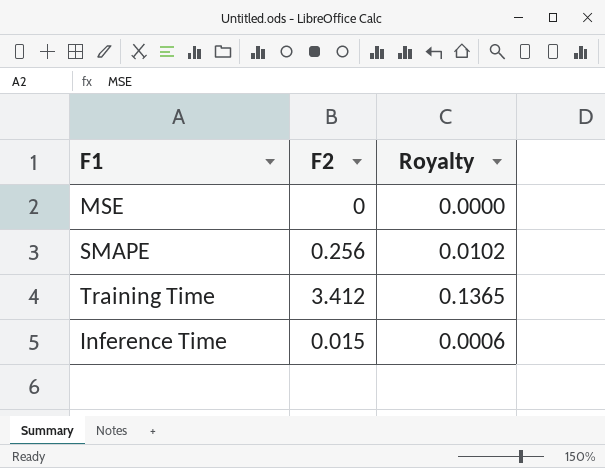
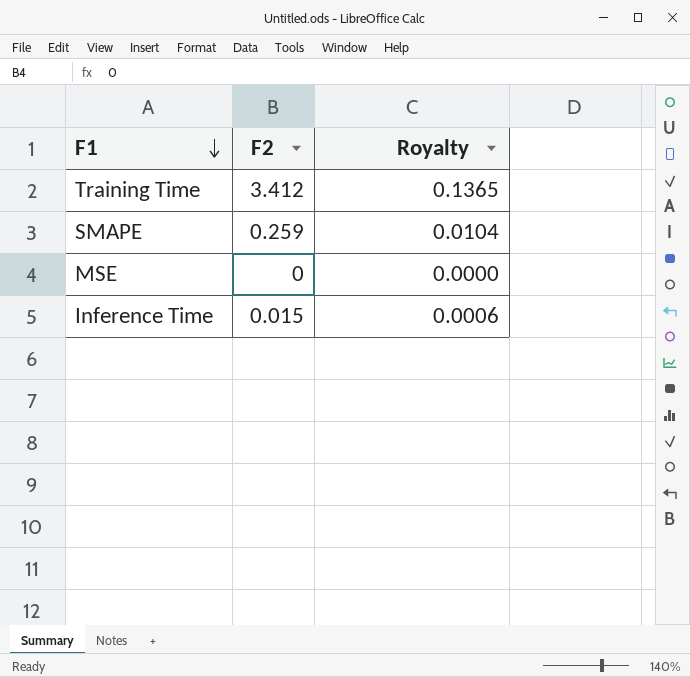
row order: none -> F1 descending
SMAPE | F2: 0.256 -> 0.259
SMAPE | Royalty: 0.0102 -> 0.0104

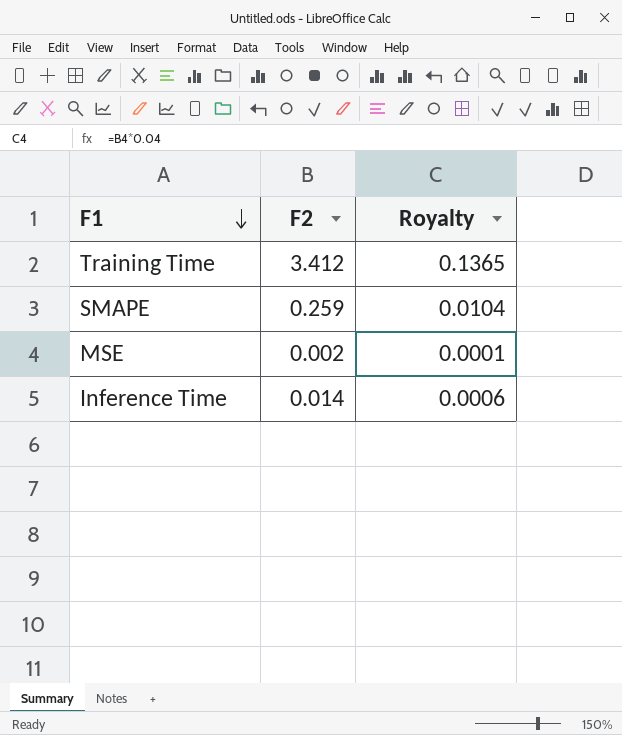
MSE | F2: 0 -> 0.002
MSE | Royalty: 0.0000 -> 0.0001
Inference Time | F2: 0.015 -> 0.014

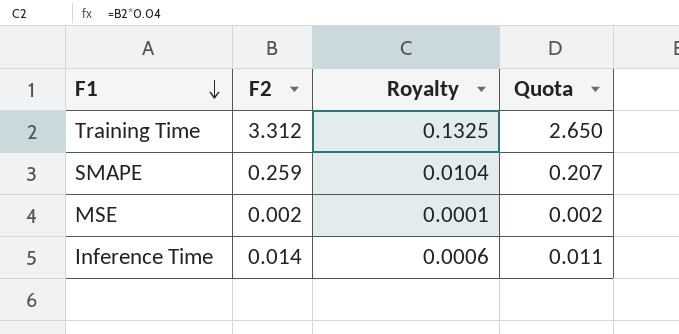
column Quota | formula: none -> [F2] * 0.8
Training Time | F2: 3.412 -> 3.312
Training Time | Royalty: 0.1365 -> 0.1325

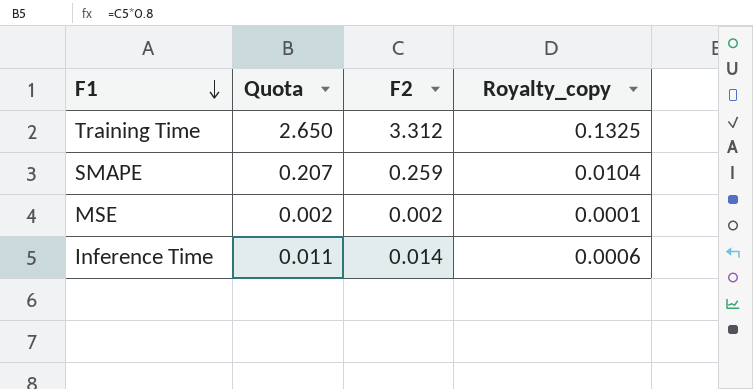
column Quota | position: 4 -> 2
column name: Royalty -> Royalty_copy

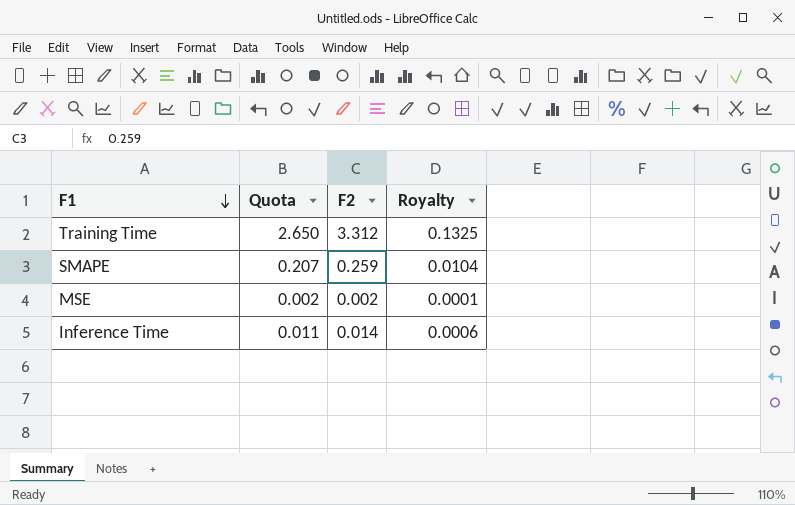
column name: Royalty_copy -> Royalty

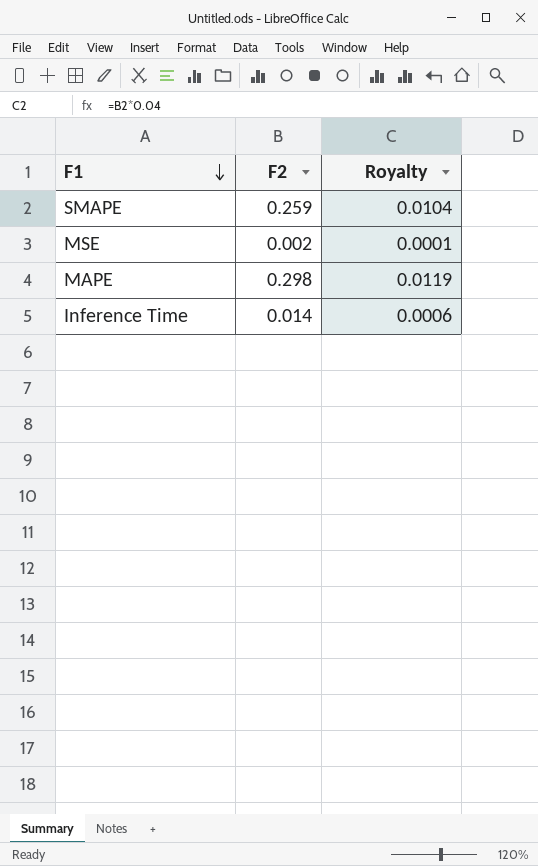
column Quota | formula: [F2] * 0.8 -> none
row Training Time: 2.650 | 3.312 | 0.1325 -> none
row MAPE: none -> 0.298 | 0.0119

